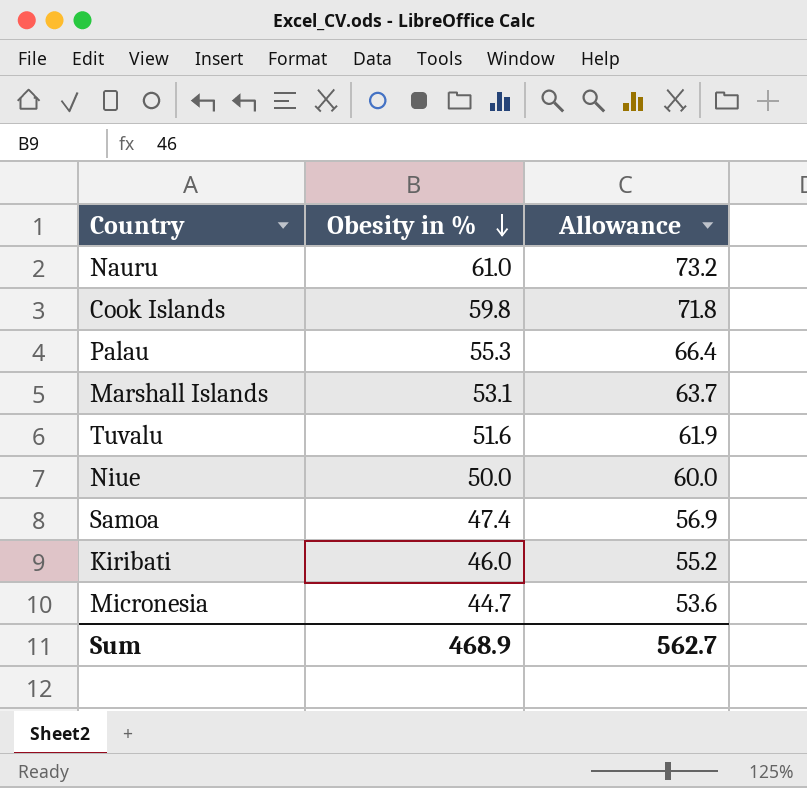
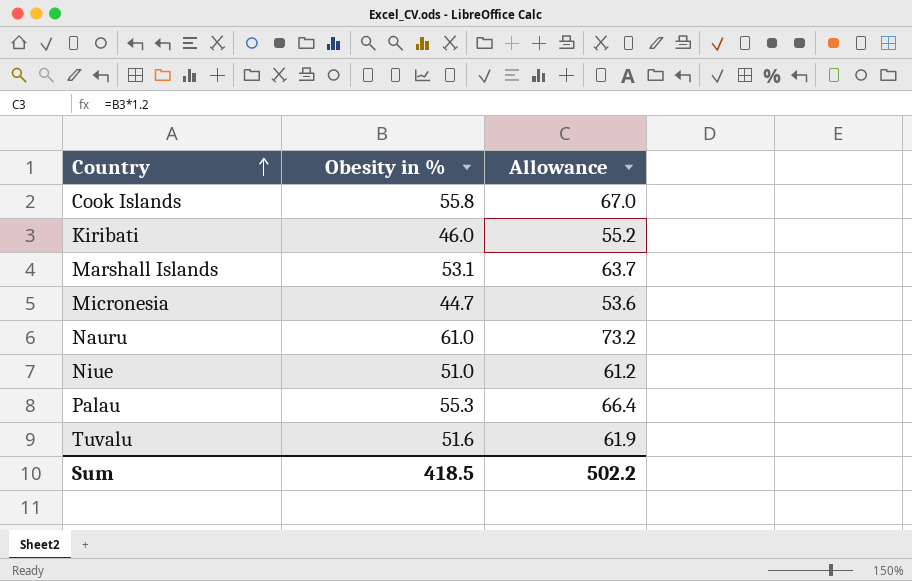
row order: Obesity in % descending -> Country ascending
row Samoa: 47.4 | 56.9 -> none
Cook Islands | Obesity in %: 59.8 -> 55.8
Cook Islands | Allowance: 71.8 -> 67.0
Niue | Obesity in %: 50.0 -> 51.0
Niue | Allowance: 60.0 -> 61.2
Sum | Obesity in %: 468.9 -> 418.5
Sum | Allowance: 562.7 -> 502.2

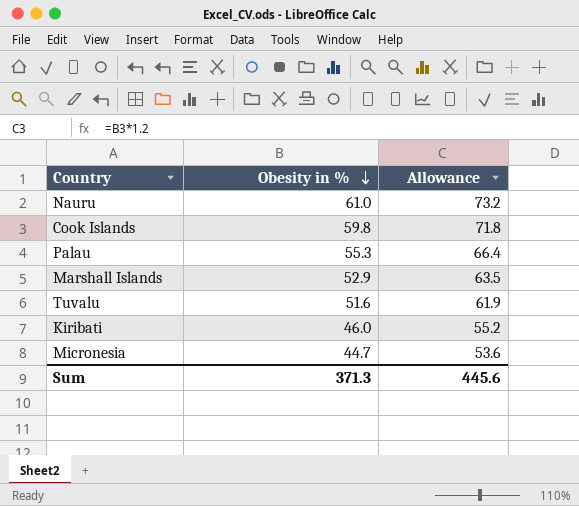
row order: Country ascending -> Obesity in % descending
row Niue: 51.0 | 61.2 -> none
Cook Islands | Obesity in %: 55.8 -> 59.8
Cook Islands | Allowance: 67.0 -> 71.8
Marshall Islands | Obesity in %: 53.1 -> 52.9
Marshall Islands | Allowance: 63.7 -> 63.5
Sum | Obesity in %: 418.5 -> 371.3
Sum | Allowance: 502.2 -> 445.6

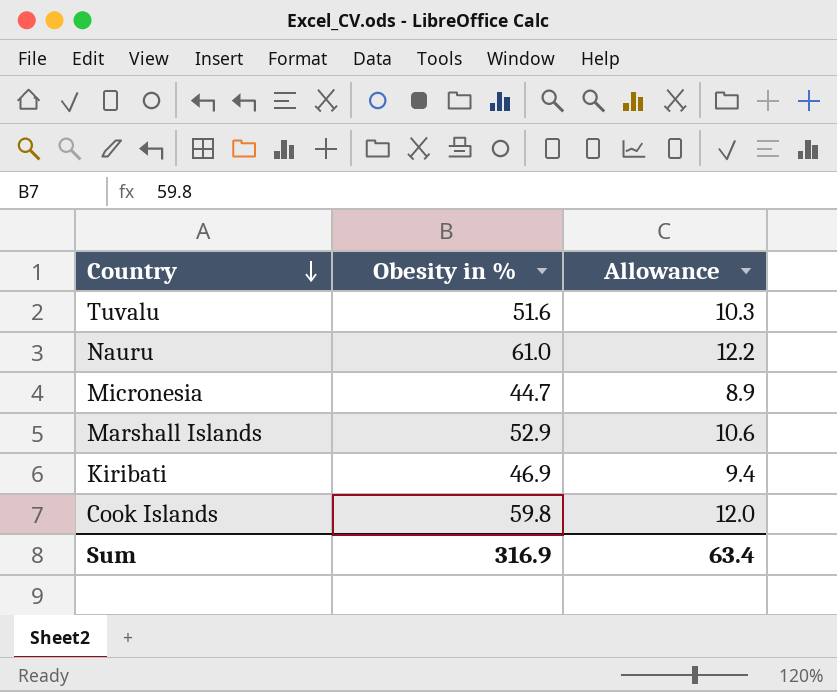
row order: Obesity in % descending -> Country descending
column Allowance | formula: [Obesity in %] * 1.2 -> [Obesity in %] * 0.2
row Palau: 55.3 | 66.4 -> none
Kiribati | Obesity in %: 46.0 -> 46.9
Sum | Obesity in %: 371.3 -> 316.9
Sum | Allowance: 445.6 -> 63.4

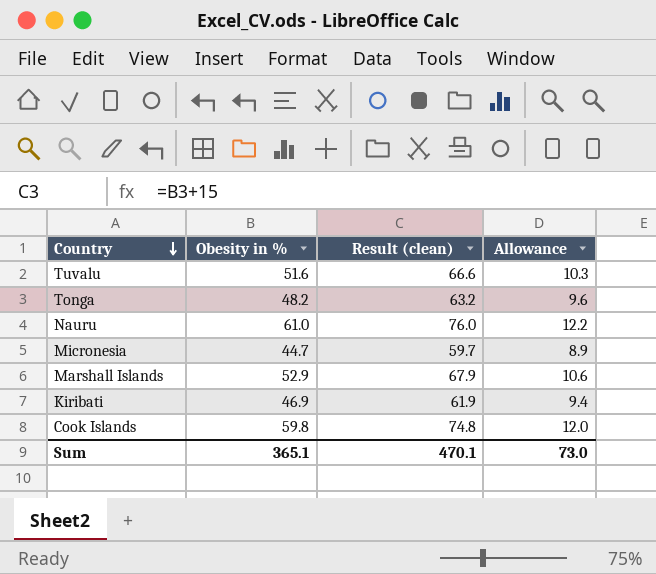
column Result (clean) | formula: none -> [Obesity in %] + 15
row Tonga: none -> 48.2 | 63.2 | 9.6
Sum | Obesity in %: 316.9 -> 365.1
Sum | Allowance: 63.4 -> 73.0

